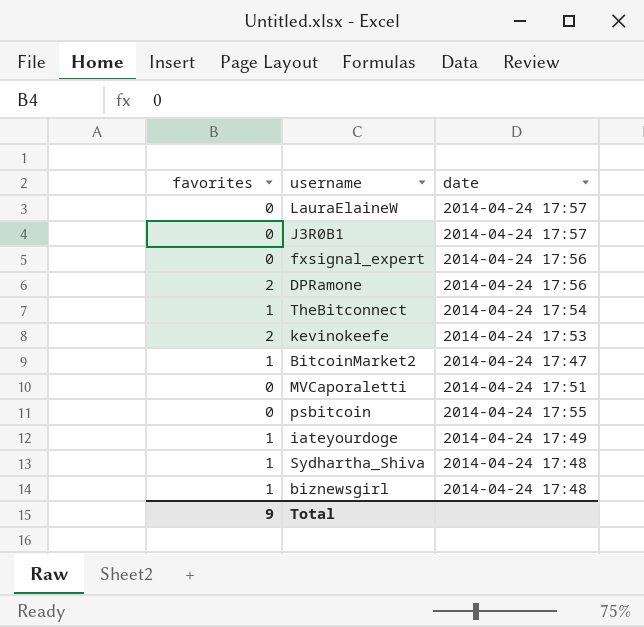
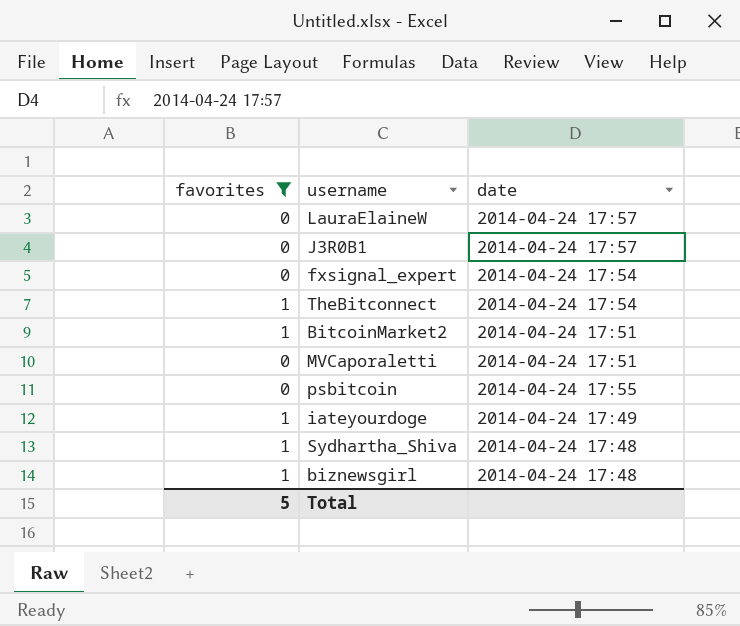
filter: none -> favorites != 2
fxsignal_expert | date: 2014-04-24 17:56 -> 2014-04-24 17:54
BitcoinMarket2 | date: 2014-04-24 17:47 -> 2014-04-24 17:51
Total | favorites: 9 -> 5

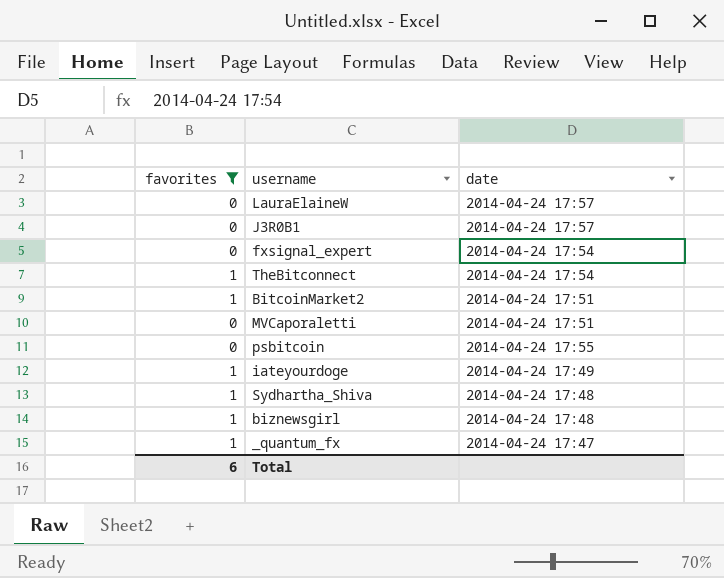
row _quantum_fx: none -> 1 | 2014-04-24 17:47
Total | favorites: 5 -> 6

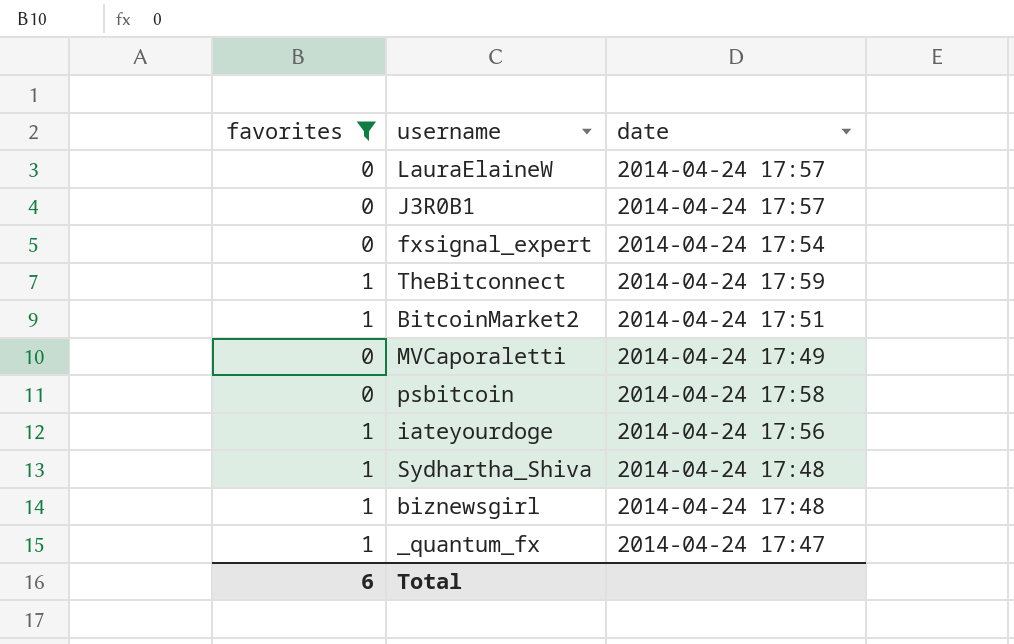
TheBitconnect | date: 2014-04-24 17:54 -> 2014-04-24 17:59
MVCaporaletti | date: 2014-04-24 17:51 -> 2014-04-24 17:49
psbitcoin | date: 2014-04-24 17:55 -> 2014-04-24 17:58
iateyourdoge | date: 2014-04-24 17:49 -> 2014-04-24 17:56

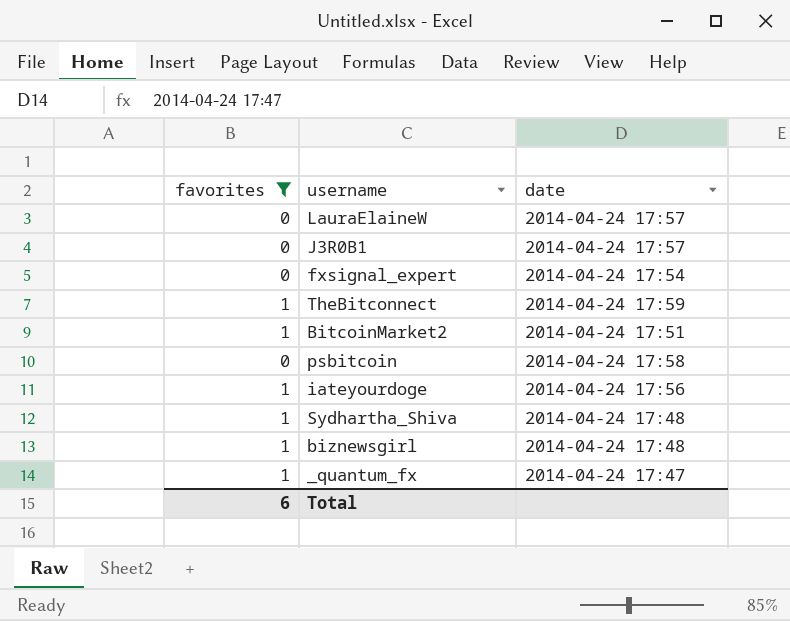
row MVCaporaletti: 0 | 2014-04-24 17:49 -> none

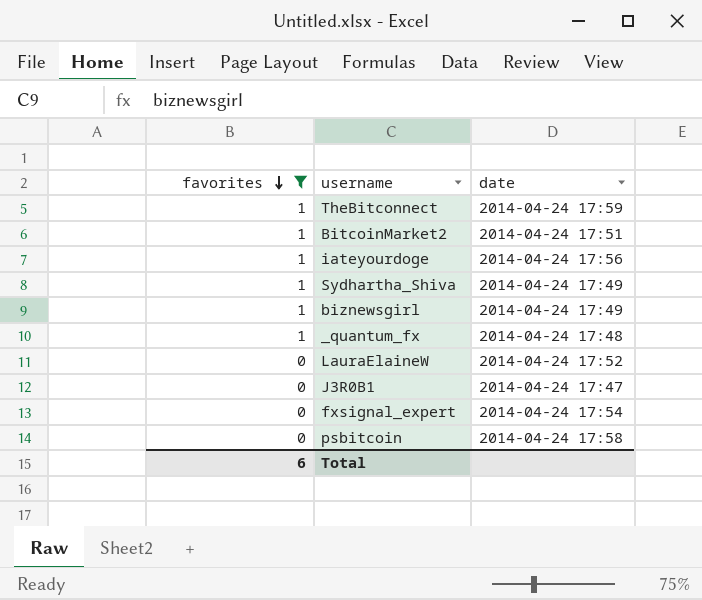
row order: none -> favorites descending
Sydhartha_Shiva | date: 2014-04-24 17:48 -> 2014-04-24 17:49
biznewsgirl | date: 2014-04-24 17:48 -> 2014-04-24 17:49
_quantum_fx | date: 2014-04-24 17:47 -> 2014-04-24 17:48
LauraElaineW | date: 2014-04-24 17:57 -> 2014-04-24 17:52
J3R0B1 | date: 2014-04-24 17:57 -> 2014-04-24 17:47

